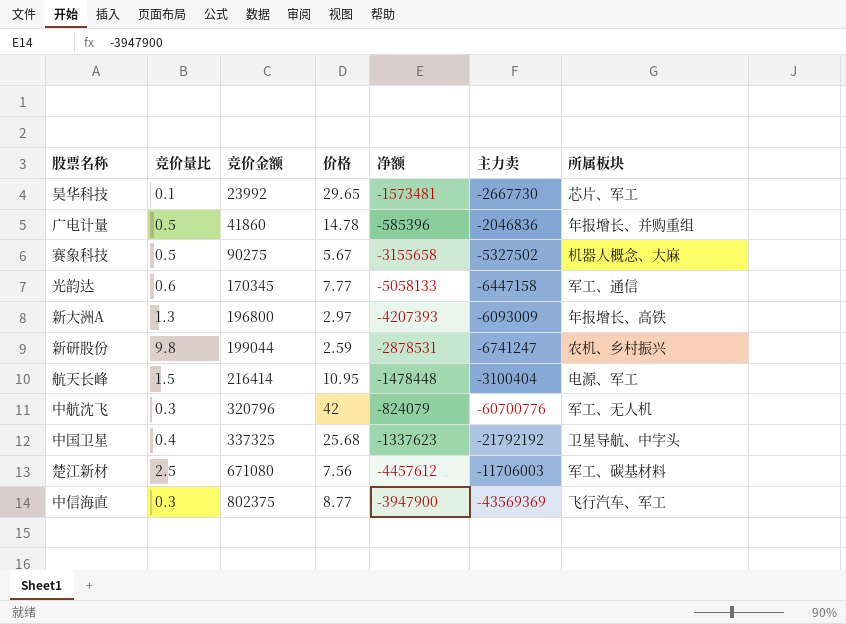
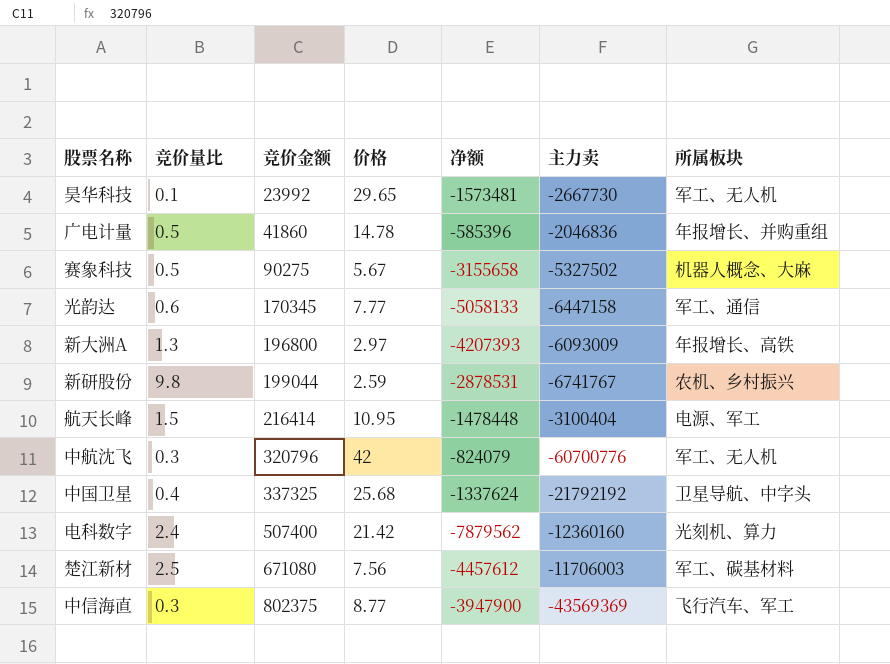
昊华科技 | 所属板块: 芯片、军工 -> 军工、无人机
新研股份 | 主力卖: -6741247 -> -6741767
中国卫星 | 净额: -1337623 -> -1337624
row 电科数字: none -> 2.4 | 507400 | 21.42 | -7879562 | -12360160 | 光刻机、算力

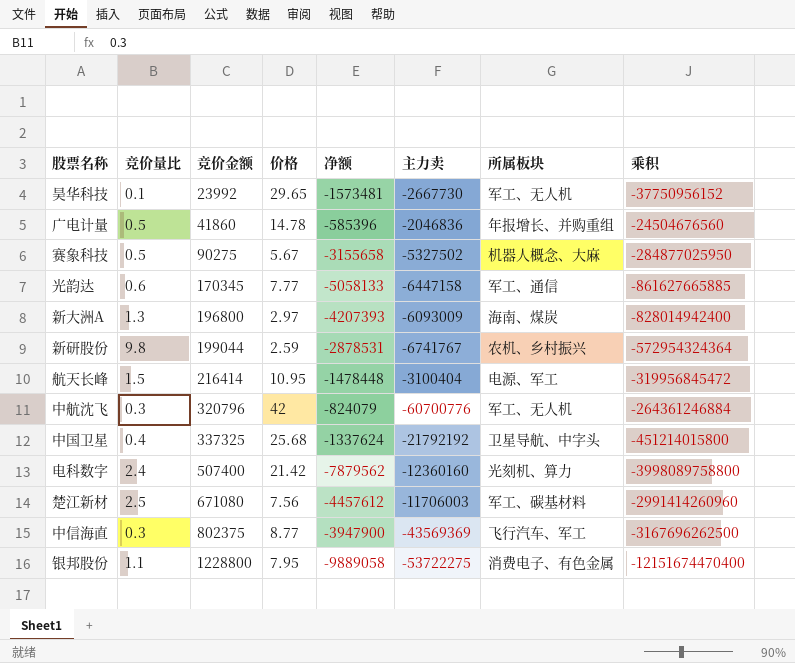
column 乘积 | formula: none -> [竞价金额] * [净额]
新大洲A | 所属板块: 年报增长、高铁 -> 海南、煤炭
row 银邦股份: none -> 1.1 | 1228800 | 7.95 | -9889058 | -53722275 | 消费电子、有色金属 | -12151674470400

